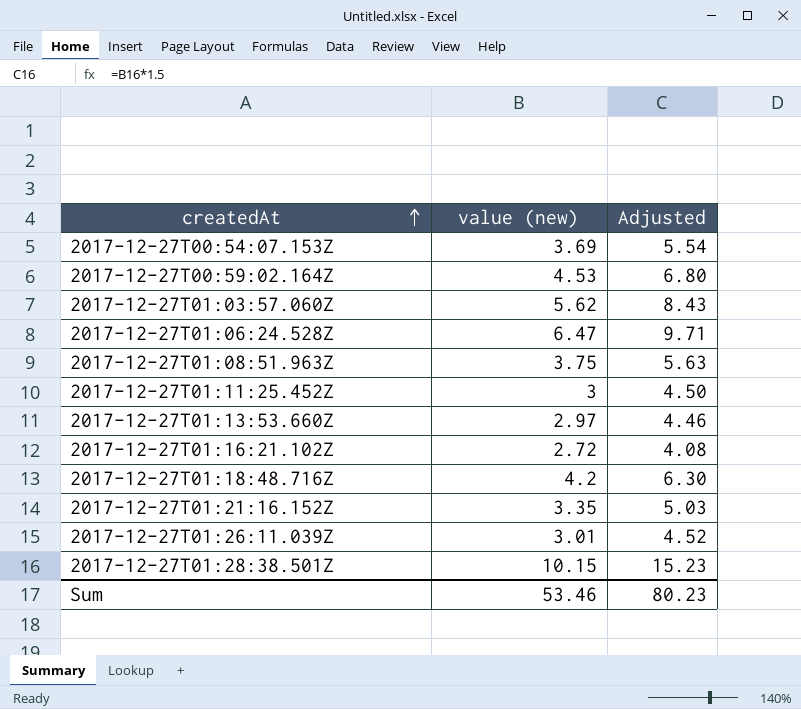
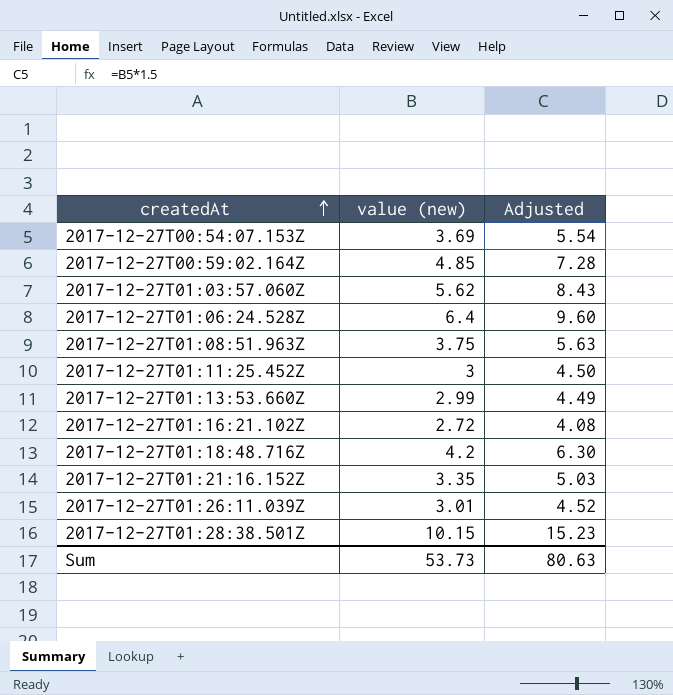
2017-12-27T00:59:02.164Z | value (new): 4.53 -> 4.85
2017-12-27T00:59:02.164Z | Adjusted: 6.80 -> 7.28
2017-12-27T01:06:24.528Z | value (new): 6.47 -> 6.4
2017-12-27T01:06:24.528Z | Adjusted: 9.71 -> 9.60
2017-12-27T01:13:53.660Z | value (new): 2.97 -> 2.99
2017-12-27T01:13:53.660Z | Adjusted: 4.46 -> 4.49
Sum | value (new): 53.46 -> 53.73
Sum | Adjusted: 80.23 -> 80.63

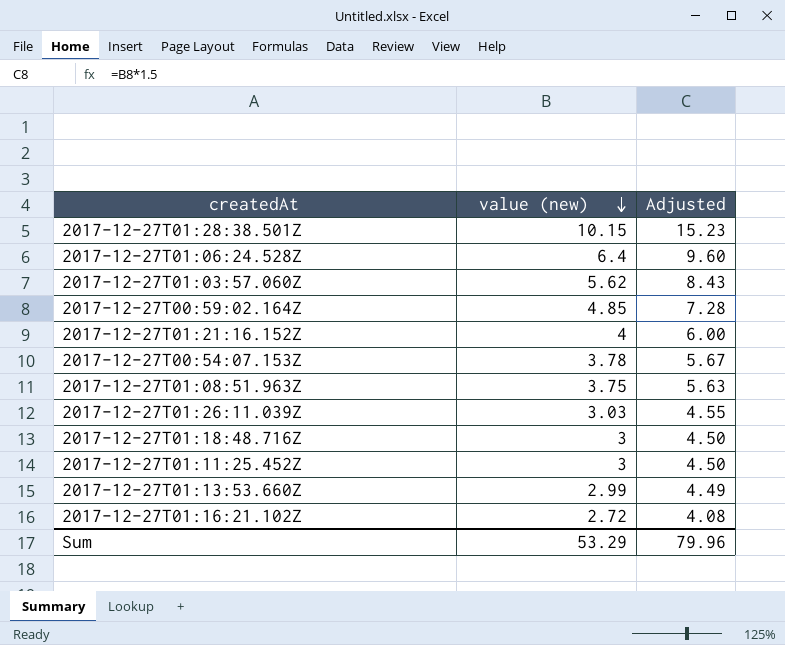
row order: createdAt ascending -> value (new) descending
2017-12-27T01:21:16.152Z | value (new): 3.35 -> 4
2017-12-27T01:21:16.152Z | Adjusted: 5.03 -> 6.00
2017-12-27T00:54:07.153Z | value (new): 3.69 -> 3.78
2017-12-27T00:54:07.153Z | Adjusted: 5.54 -> 5.67
2017-12-27T01:26:11.039Z | value (new): 3.01 -> 3.03
2017-12-27T01:26:11.039Z | Adjusted: 4.52 -> 4.55
2017-12-27T01:18:48.716Z | value (new): 4.2 -> 3
2017-12-27T01:18:48.716Z | Adjusted: 6.30 -> 4.50
Sum | value (new): 53.73 -> 53.29
Sum | Adjusted: 80.63 -> 79.96

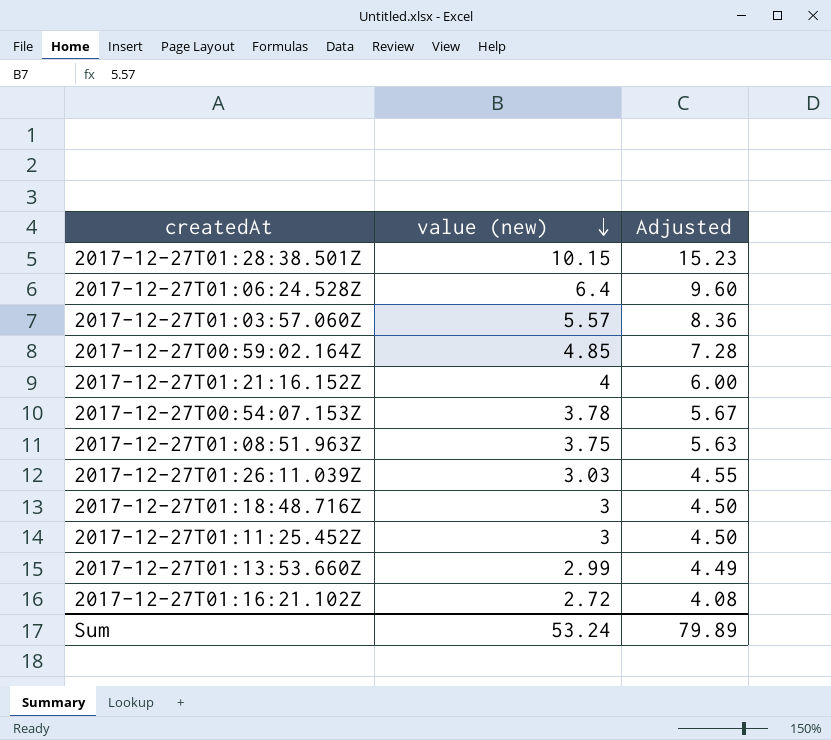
2017-12-27T01:03:57.060Z | value (new): 5.62 -> 5.57
2017-12-27T01:03:57.060Z | Adjusted: 8.43 -> 8.36
Sum | value (new): 53.29 -> 53.24
Sum | Adjusted: 79.96 -> 79.89

